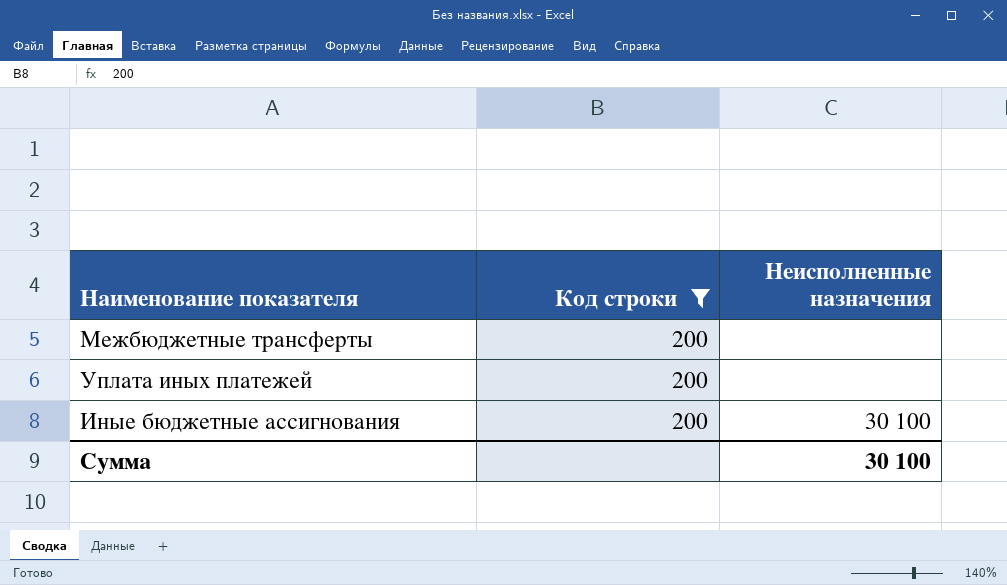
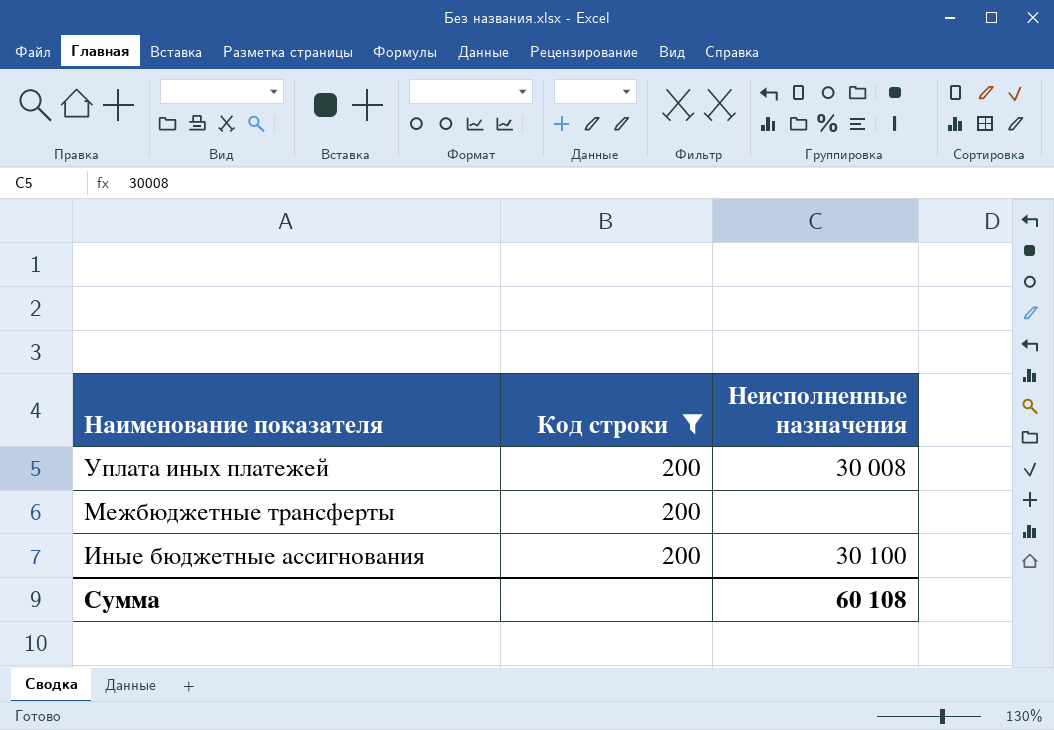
row order: none -> Наименование показателя descending
Уплата иных платежей | Неисполненные назначения: none -> 30 008
Сумма | Неисполненные назначения: 30 100 -> 60 108

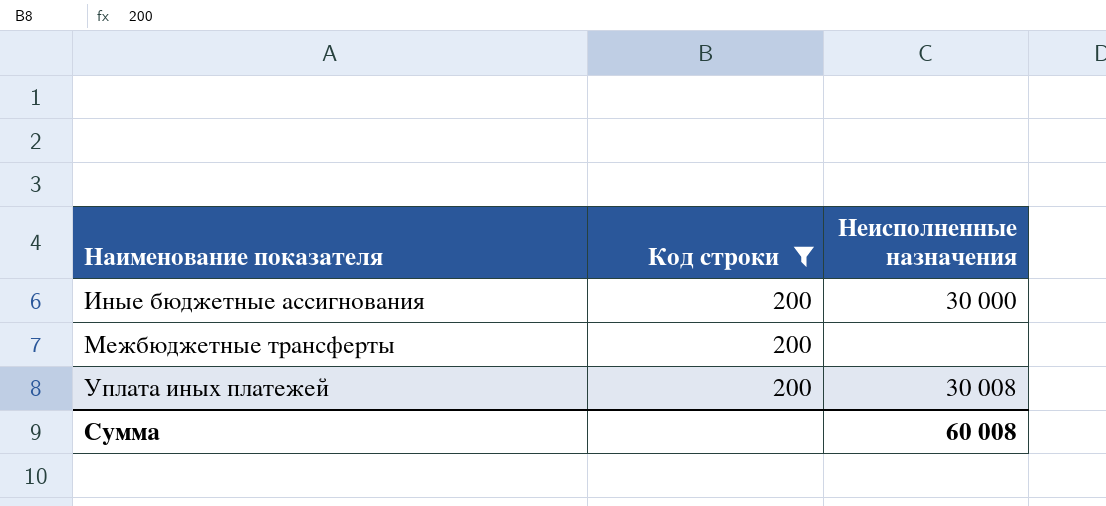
row order: Наименование показателя descending -> Наименование показателя ascending
Иные бюджетные ассигнования | Неисполненные назначения: 30 100 -> 30 000
Сумма | Неисполненные назначения: 60 108 -> 60 008

